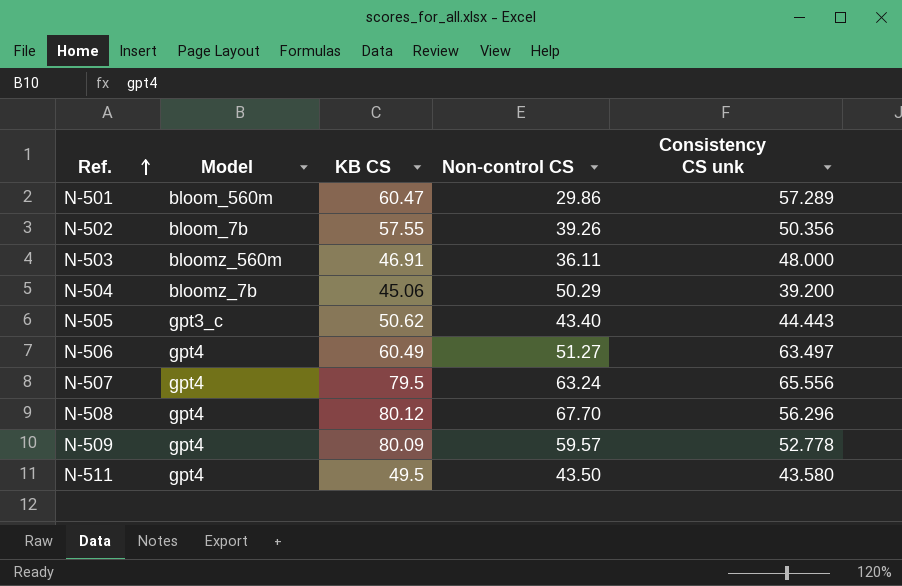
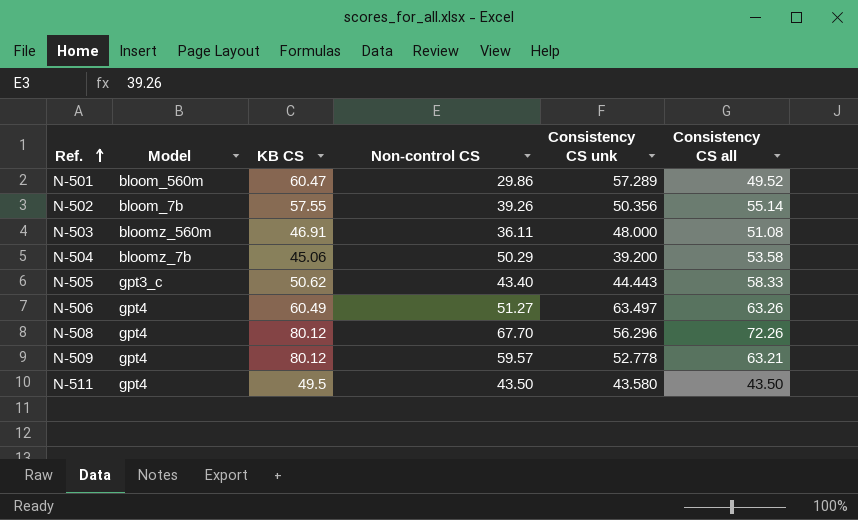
column Consistency CS all | position: none -> 6
row N-507: gpt4 | 79.5 | 63.24 | 65.556 -> none
N-509 | KB CS: 80.09 -> 80.12

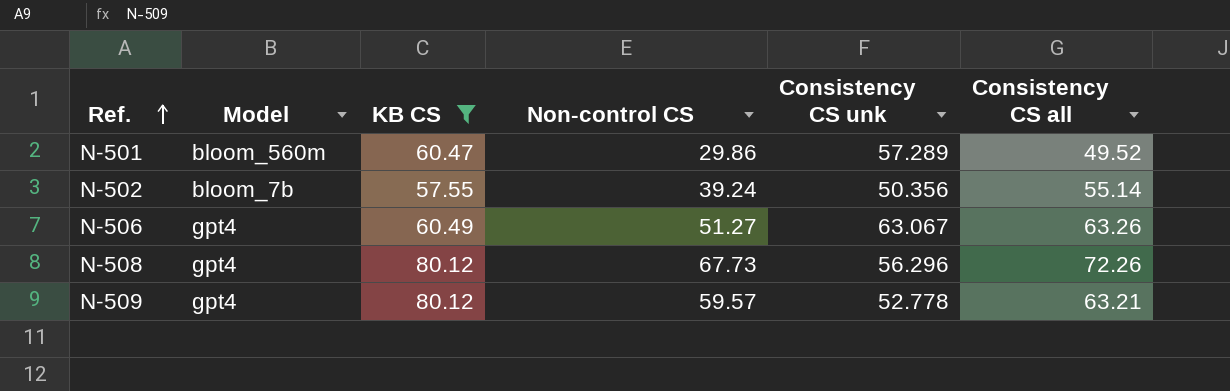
filter: none -> KB CS >= 57.55
N-502 | Non-control CS: 39.26 -> 39.24
N-506 | Consistency CS unk: 63.497 -> 63.067
N-508 | Non-control CS: 67.70 -> 67.73

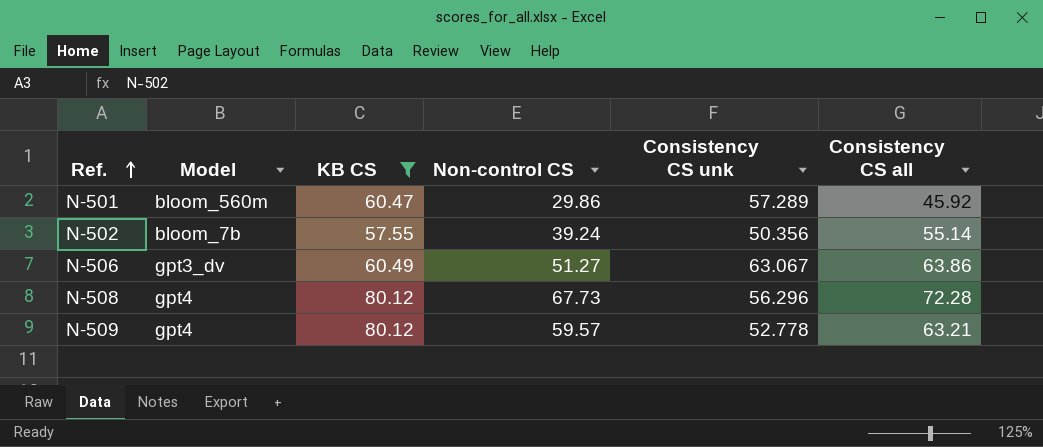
N-501 | Consistency CS all: 49.52 -> 45.92
N-506 | Model: gpt4 -> gpt3_dv
N-506 | Consistency CS all: 63.26 -> 63.86
N-508 | Consistency CS all: 72.26 -> 72.28

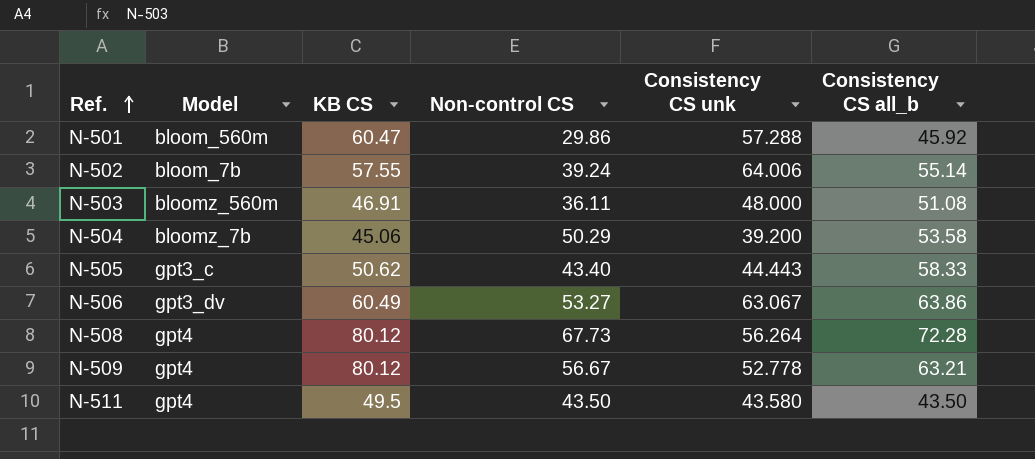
filter: KB CS >= 57.55 -> none
column name: Consistency CS all -> Consistency CS all_b
N-501 | Consistency CS unk: 57.289 -> 57.288
N-502 | Consistency CS unk: 50.356 -> 64.006
N-506 | Non-control CS: 51.27 -> 53.27
N-508 | Consistency CS unk: 56.296 -> 56.264
N-509 | Non-control CS: 59.57 -> 56.67

